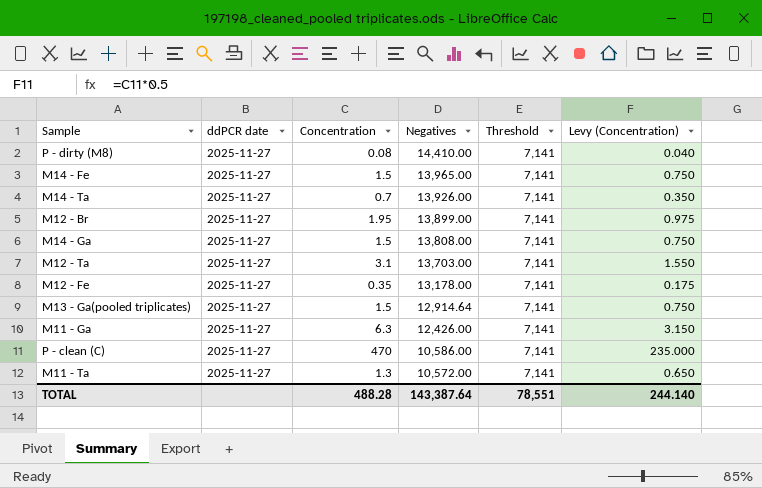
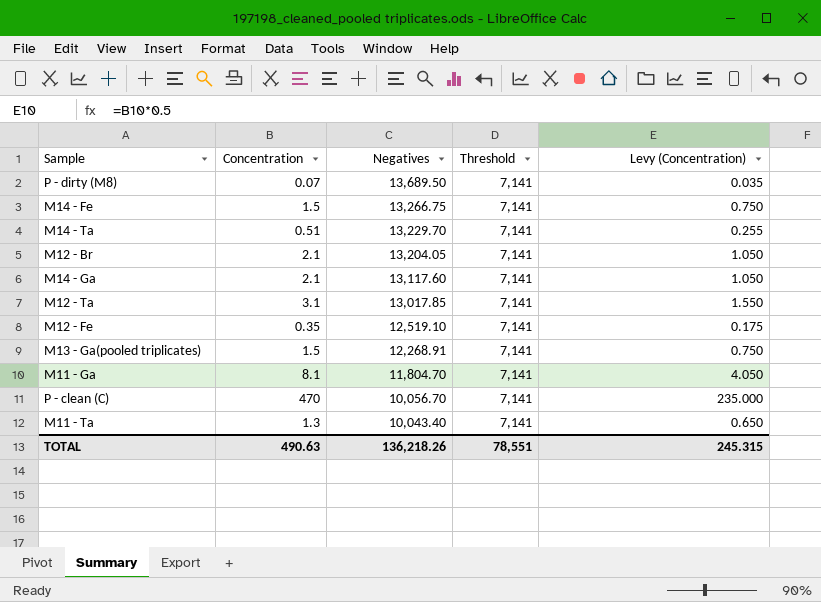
column ddPCR date | position: 2 -> none
P - dirty (M8) | Concentration: 0.08 -> 0.07
P - dirty (M8) | Negatives: 14,410.00 -> 13,689.50
P - dirty (M8) | Levy (Concentration): 0.040 -> 0.035
M14 - Fe | Negatives: 13,965.00 -> 13,266.75
M14 - Ta | Concentration: 0.7 -> 0.51
M14 - Ta | Negatives: 13,926.00 -> 13,229.70
M14 - Ta | Levy (Concentration): 0.350 -> 0.255
M12 - Br | Concentration: 1.95 -> 2.1
M12 - Br | Negatives: 13,899.00 -> 13,204.05
M12 - Br | Levy (Concentration): 0.975 -> 1.050
M14 - Ga | Concentration: 1.5 -> 2.1
M14 - Ga | Negatives: 13,808.00 -> 13,117.60
M14 - Ga | Levy (Concentration): 0.750 -> 1.050
M12 - Ta | Negatives: 13,703.00 -> 13,017.85
M12 - Fe | Negatives: 13,178.00 -> 12,519.10
M13 - Ga(pooled triplicates) | Negatives: 12,914.64 -> 12,268.91
M11 - Ga | Concentration: 6.3 -> 8.1
M11 - Ga | Negatives: 12,426.00 -> 11,804.70
M11 - Ga | Levy (Concentration): 3.150 -> 4.050
P - clean (C) | Negatives: 10,586.00 -> 10,056.70
M11 - Ta | Negatives: 10,572.00 -> 10,043.40
TOTAL | Concentration: 488.28 -> 490.63
TOTAL | Negatives: 143,387.64 -> 136,218.26
TOTAL | Levy (Concentration): 244.140 -> 245.315

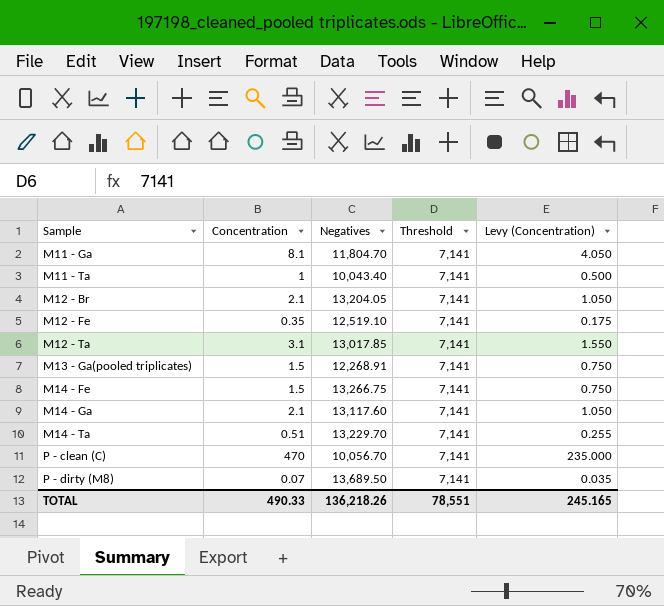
row order: Negatives descending -> Sample ascending
M11 - Ta | Concentration: 1.3 -> 1
M11 - Ta | Levy (Concentration): 0.650 -> 0.500
TOTAL | Concentration: 490.63 -> 490.33
TOTAL | Levy (Concentration): 245.315 -> 245.165

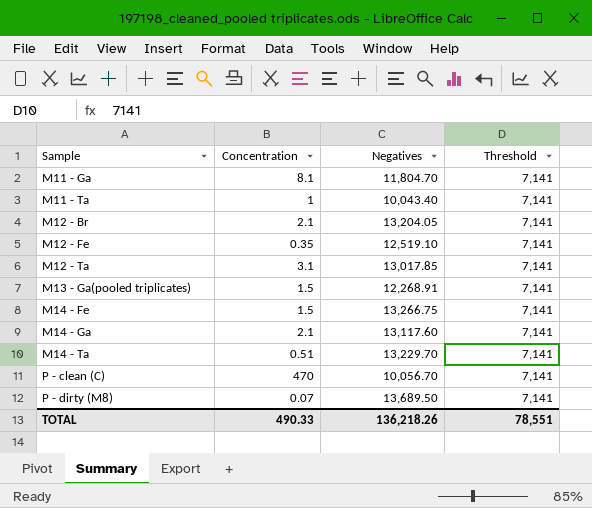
column Levy (Concentration) | formula: [Concentration] * 0.5 -> none

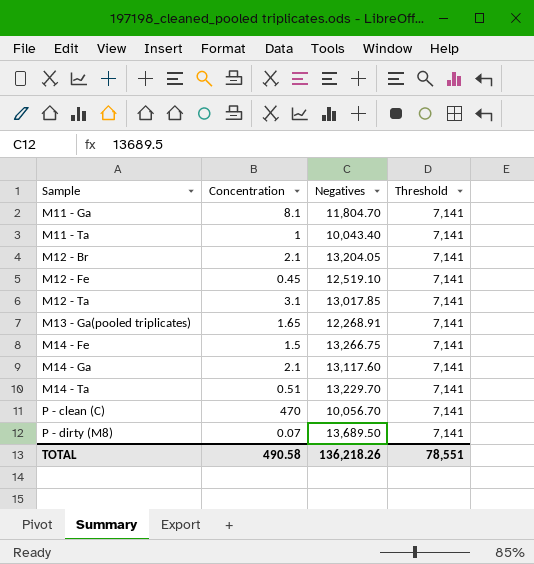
M12 - Fe | Concentration: 0.35 -> 0.45
M13 - Ga(pooled triplicates) | Concentration: 1.5 -> 1.65
TOTAL | Concentration: 490.33 -> 490.58

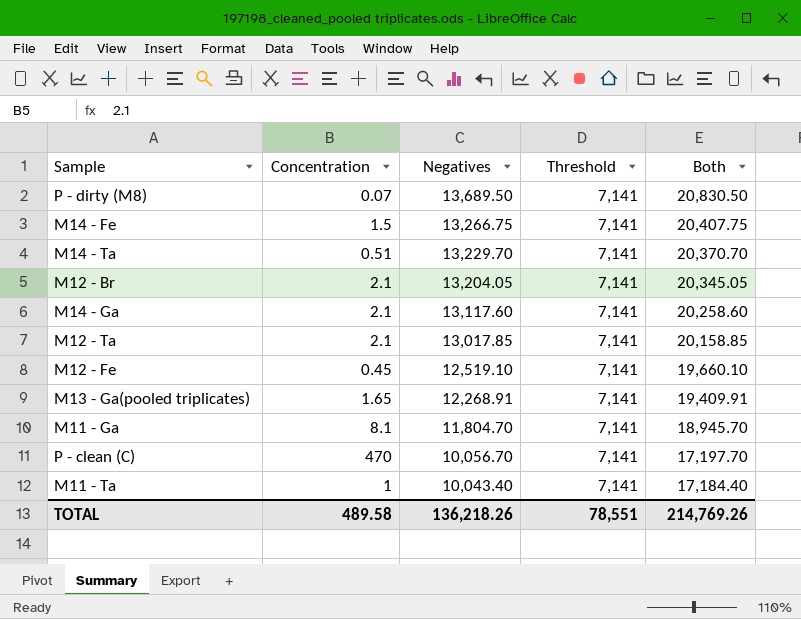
row order: Sample ascending -> Negatives descending
column Both | formula: none -> [Negatives] + [Threshold]
M12 - Ta | Concentration: 3.1 -> 2.1
TOTAL | Concentration: 490.58 -> 489.58

